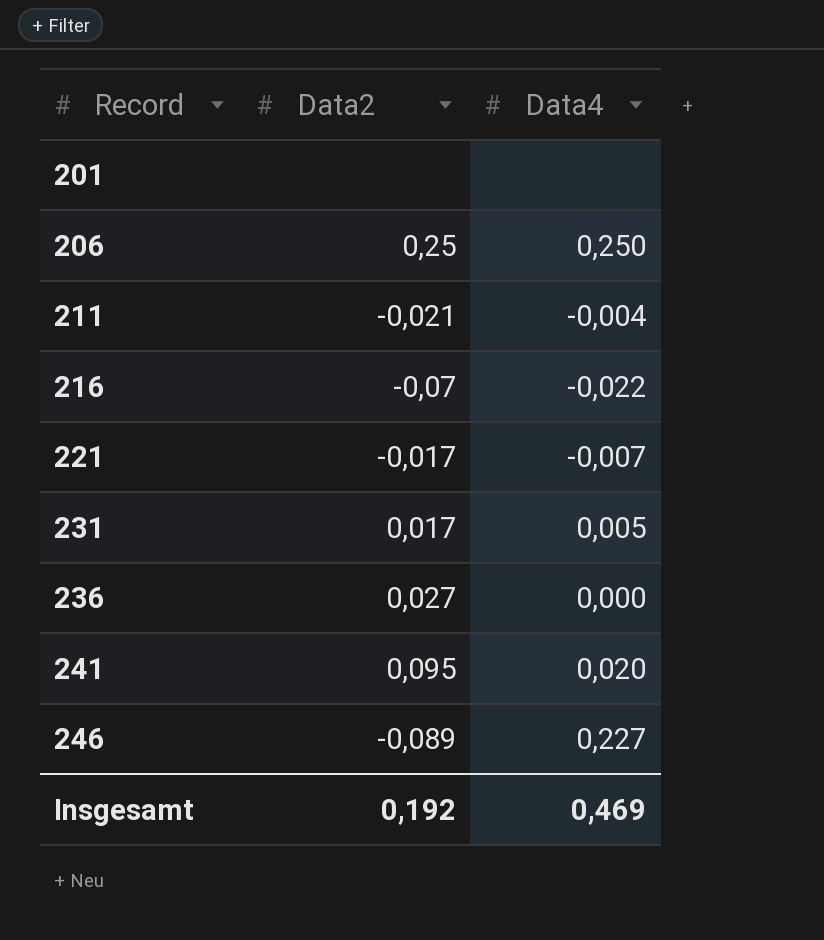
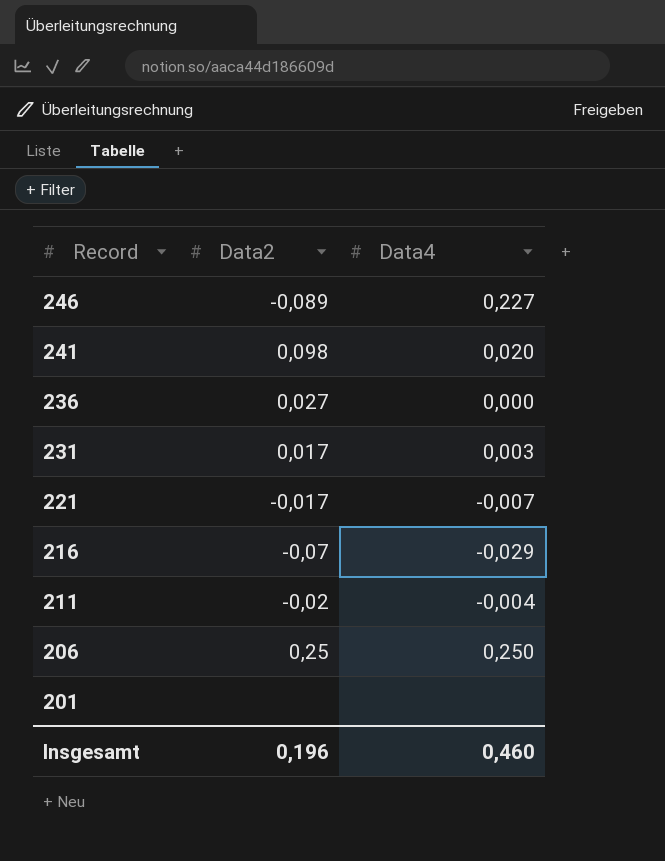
row order: Record ascending -> Record descending
241 | Data2: 0,095 -> 0,098
231 | Data4: 0,005 -> 0,003
216 | Data4: -0,022 -> -0,029
211 | Data2: -0,021 -> -0,02
Insgesamt | Data2: 0,192 -> 0,196
Insgesamt | Data4: 0,469 -> 0,460

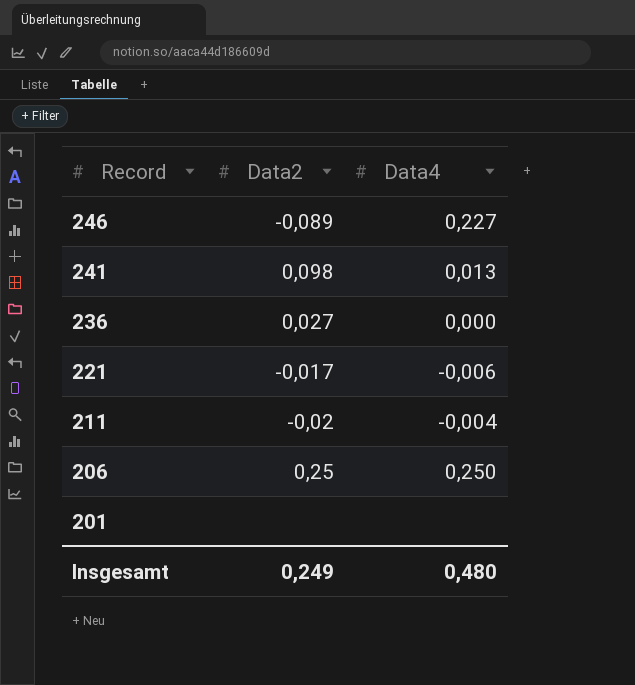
row 231: 0,017 | 0,003 -> none
row 216: -0,07 | -0,029 -> none
241 | Data4: 0,020 -> 0,013
221 | Data4: -0,007 -> -0,006
Insgesamt | Data2: 0,196 -> 0,249
Insgesamt | Data4: 0,460 -> 0,480

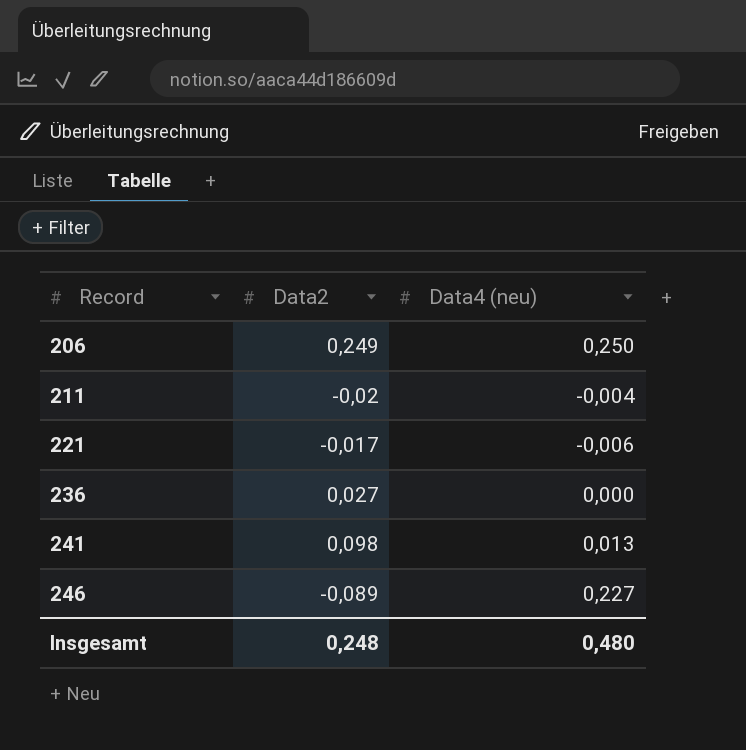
row order: Record descending -> Record ascending
column name: Data4 -> Data4 (neu)
row 201: none | none -> none
206 | Data2: 0,25 -> 0,249
Insgesamt | Data2: 0,249 -> 0,248

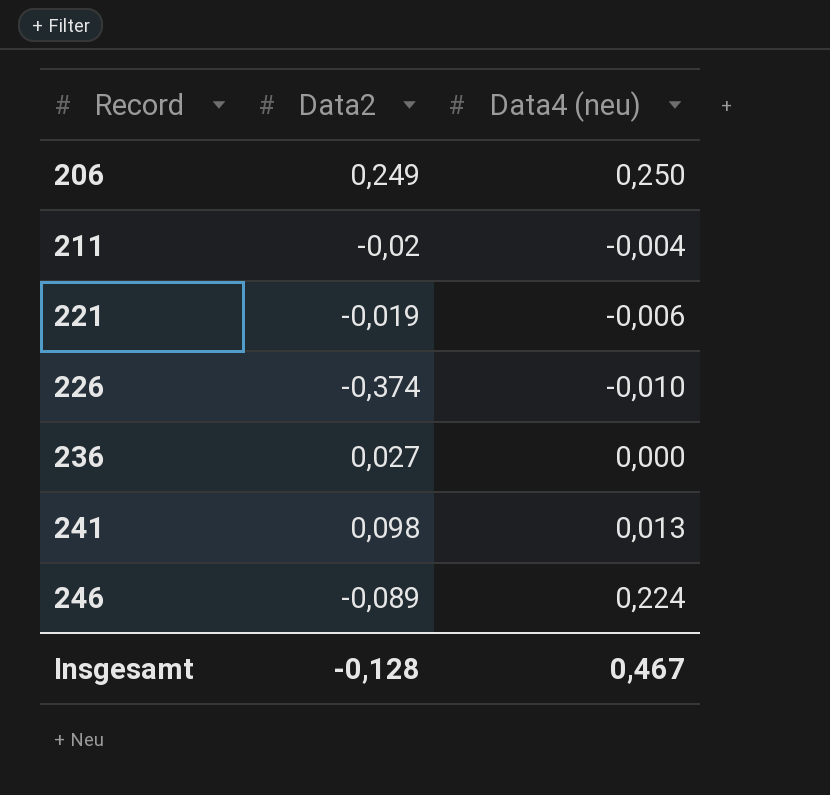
221 | Data2: -0,017 -> -0,019
row 226: none -> -0,374 | -0,010
246 | Data4 (neu): 0,227 -> 0,224
Insgesamt | Data2: 0,248 -> -0,128
Insgesamt | Data4 (neu): 0,480 -> 0,467

